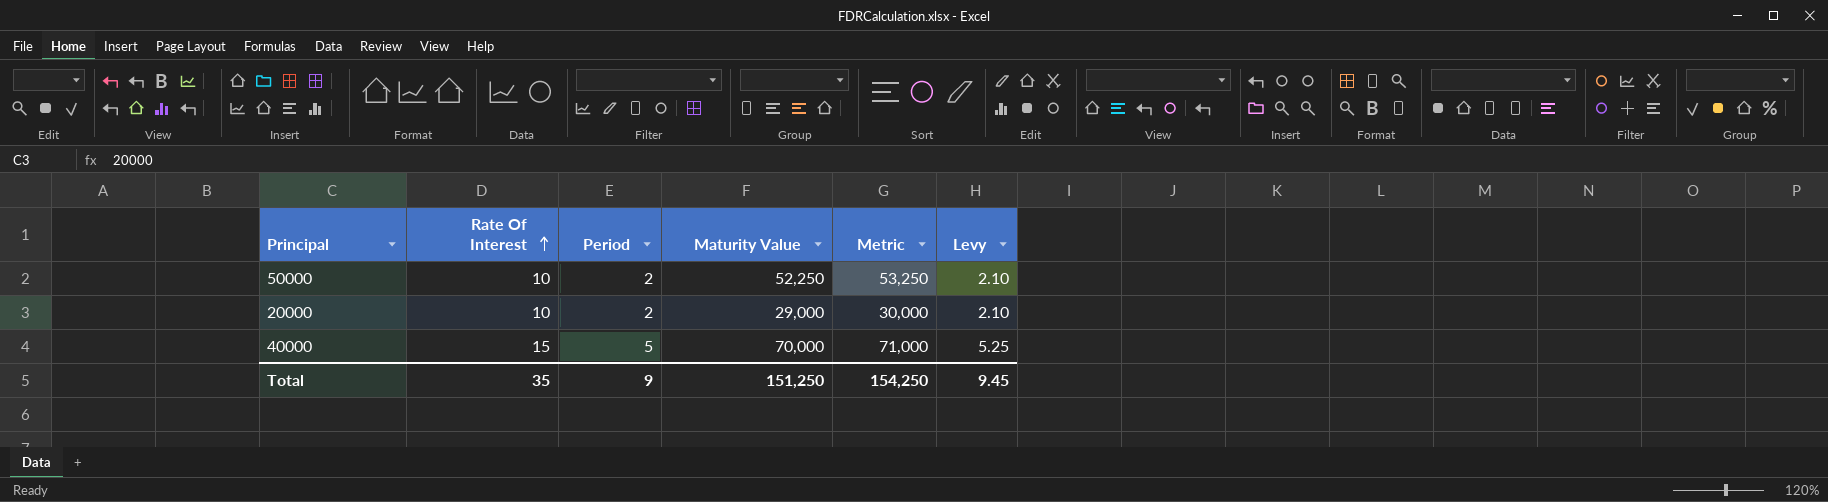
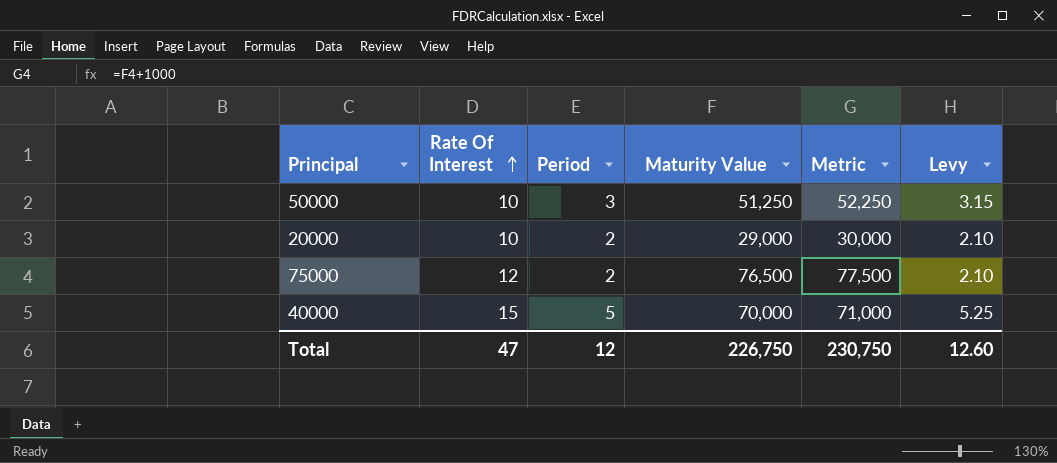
50000 | Period: 2 -> 3
50000 | Maturity Value: 52,250 -> 51,250
50000 | Metric: 53,250 -> 52,250
50000 | Levy: 2.10 -> 3.15
row 75000: none -> 12 | 2 | 76,500 | 77,500 | 2.10
Total | Rate Of Interest: 35 -> 47
Total | Period: 9 -> 12
Total | Maturity Value: 151,250 -> 226,750
Total | Metric: 154,250 -> 230,750
Total | Levy: 9.45 -> 12.60

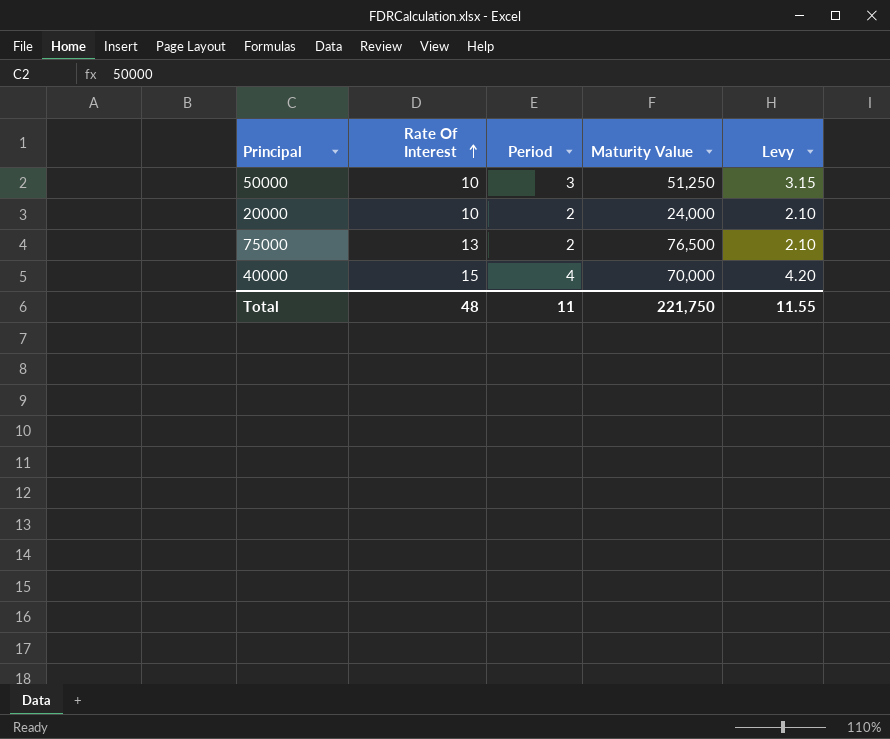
column Metric | formula: [Maturity Value] + 1000 -> none
20000 | Maturity Value: 29,000 -> 24,000
75000 | Rate Of Interest: 12 -> 13
40000 | Period: 5 -> 4
40000 | Levy: 5.25 -> 4.20
Total | Rate Of Interest: 47 -> 48
Total | Period: 12 -> 11
Total | Maturity Value: 226,750 -> 221,750
Total | Levy: 12.60 -> 11.55

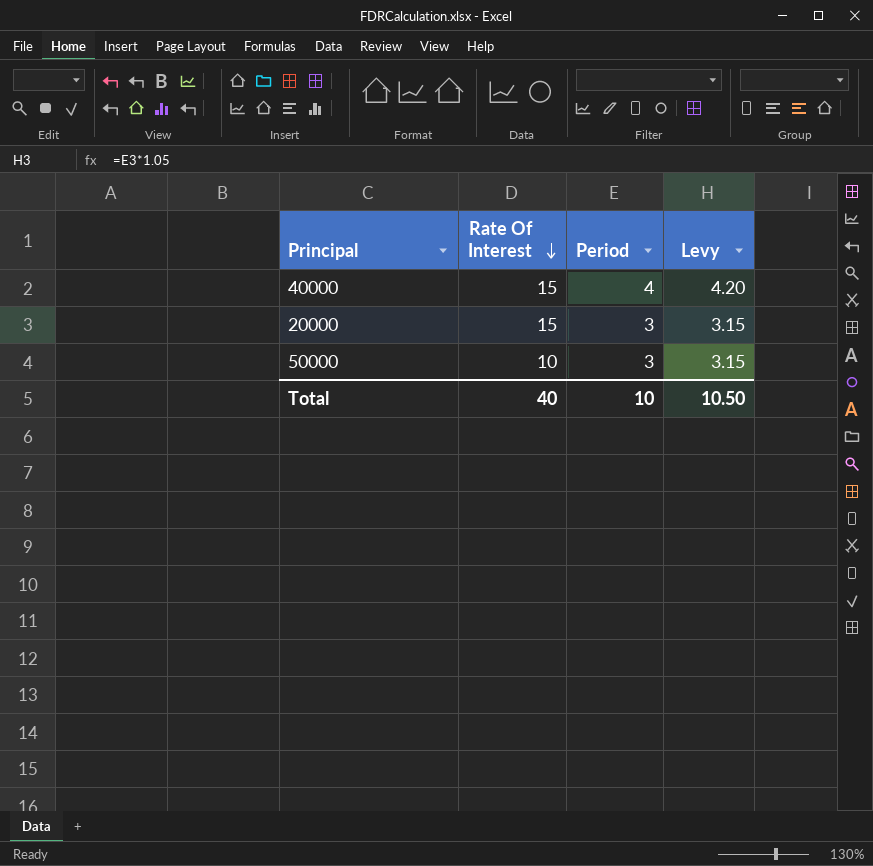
row order: Rate Of Interest ascending -> Rate Of Interest descending
column Maturity Value | position: 4 -> none
row 75000: 13 | 2 | 76,500 | 2.10 -> none
20000 | Rate Of Interest: 10 -> 15
20000 | Period: 2 -> 3
20000 | Levy: 2.10 -> 3.15
Total | Rate Of Interest: 48 -> 40
Total | Period: 11 -> 10
Total | Levy: 11.55 -> 10.50

